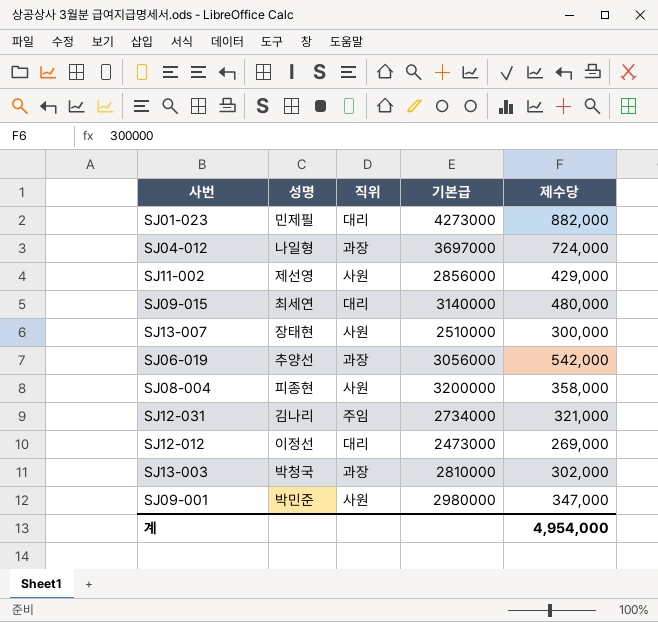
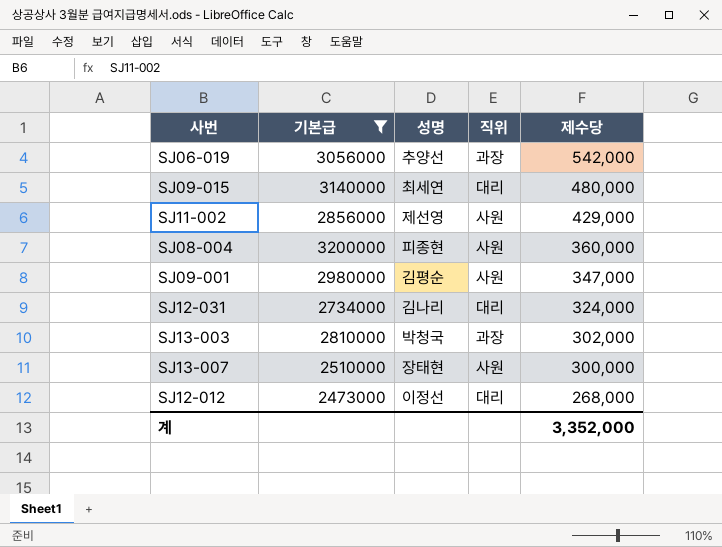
filter: none -> 기본급 <= 3200000
row order: none -> 제수당 descending
column 기본급 | position: 4 -> 2
SJ08-004 | 제수당: 358,000 -> 360,000
SJ09-001 | 성명: 박민준 -> 김평순
SJ12-031 | 직위: 주임 -> 대리
SJ12-031 | 제수당: 321,000 -> 324,000
SJ12-012 | 제수당: 269,000 -> 268,000
계 | 제수당: 4,954,000 -> 3,352,000

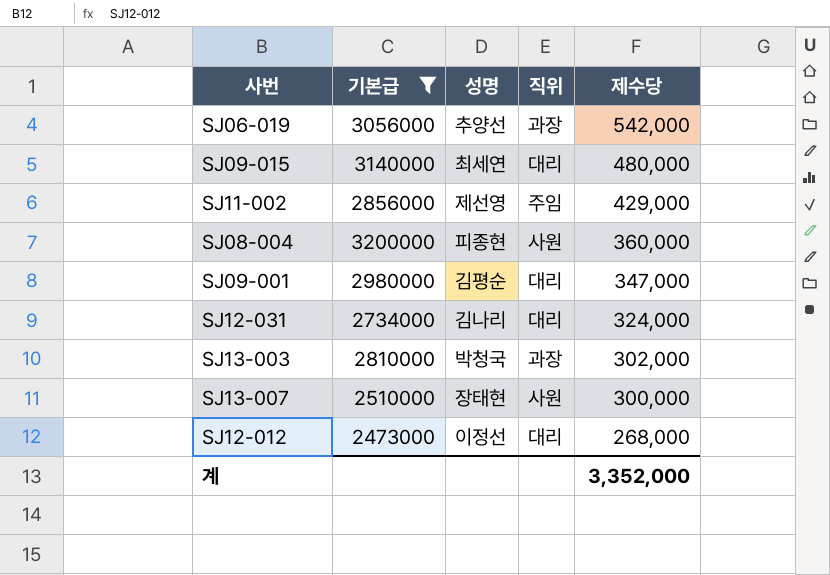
SJ11-002 | 직위: 사원 -> 주임
SJ09-001 | 직위: 사원 -> 대리

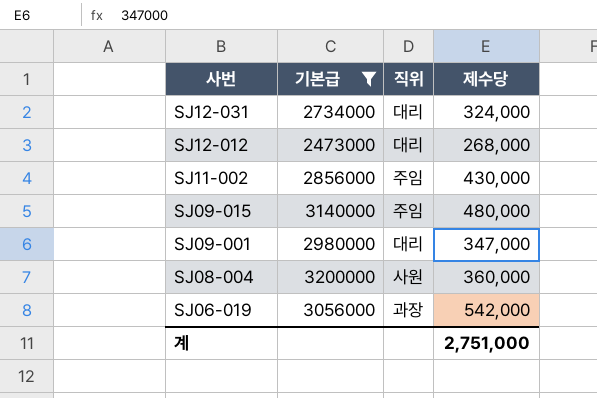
row order: 제수당 descending -> 사번 descending
column 성명 | position: 3 -> none
row SJ13-003: 2810000 | 박청국 | 과장 | 302,000 -> none
row SJ13-007: 2510000 | 장태현 | 사원 | 300,000 -> none
SJ11-002 | 제수당: 429,000 -> 430,000
SJ09-015 | 직위: 대리 -> 주임
계 | 제수당: 3,352,000 -> 2,751,000

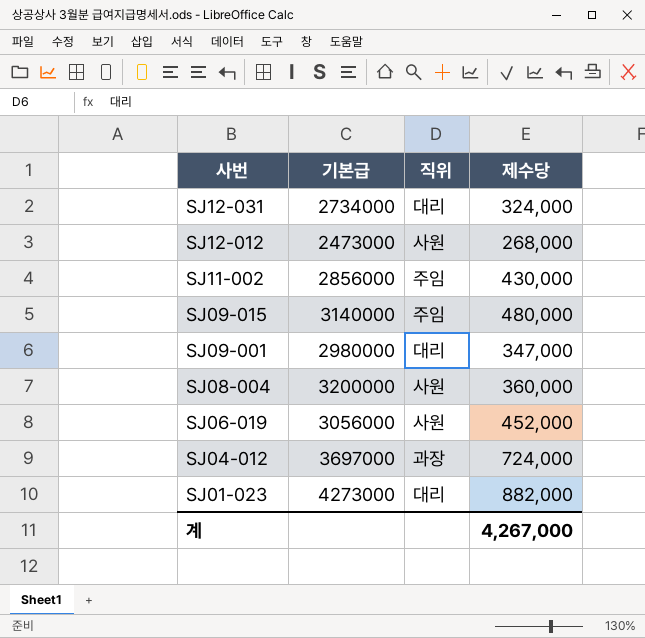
filter: 기본급 <= 3200000 -> none
SJ12-012 | 직위: 대리 -> 사원
SJ06-019 | 직위: 과장 -> 사원
SJ06-019 | 제수당: 542,000 -> 452,000
계 | 제수당: 2,751,000 -> 4,267,000

